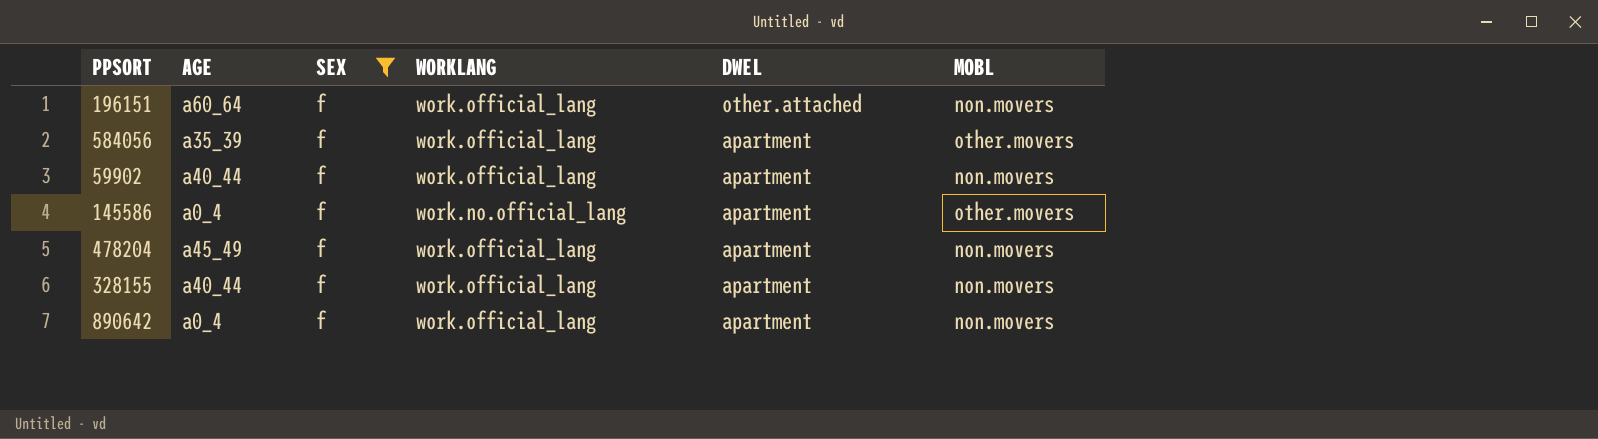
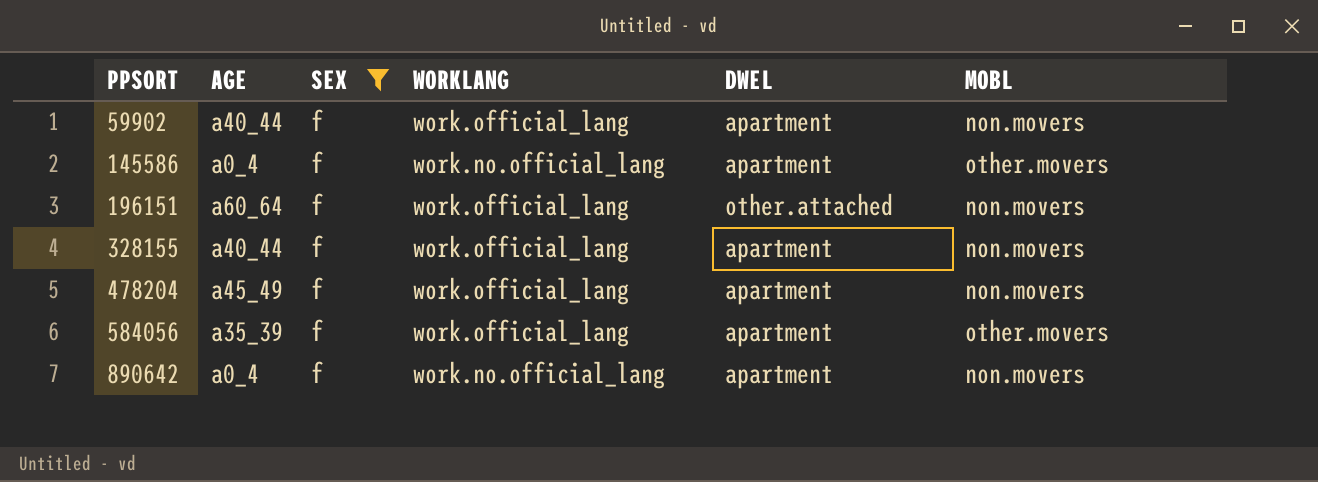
row order: DWEL descending -> PPSORT ascending
890642 | WORKLANG: work.official_lang -> work.no.official_lang

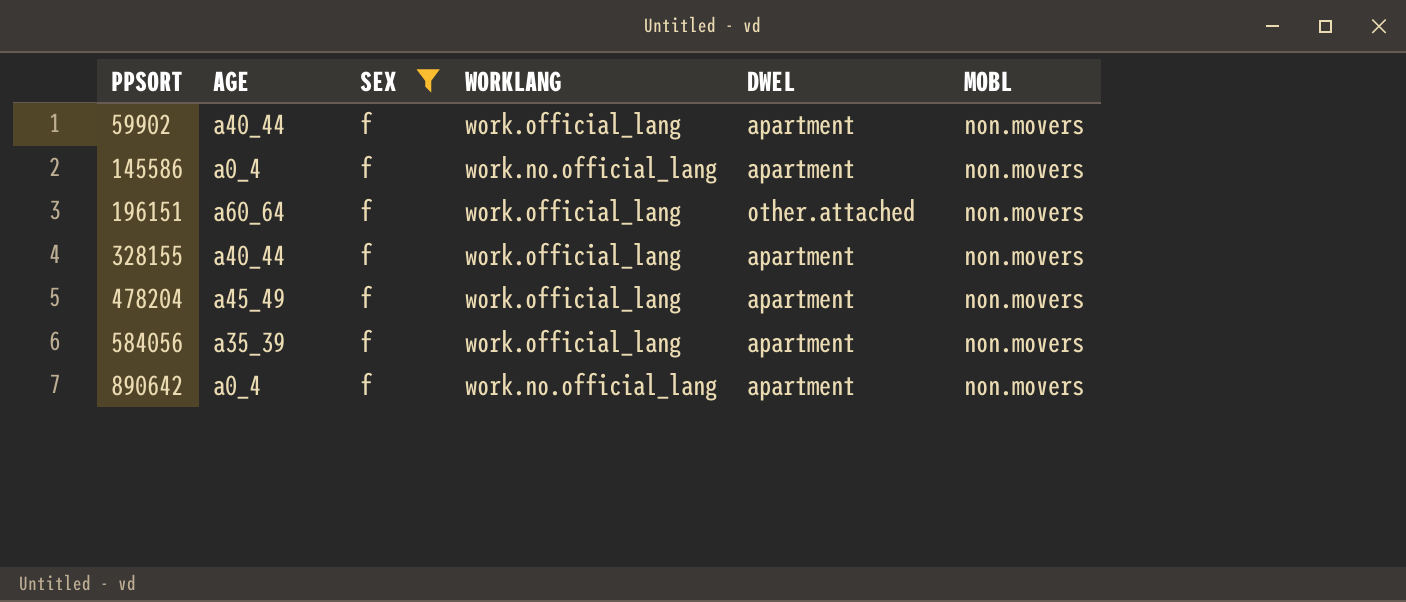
145586 | MOBL: other.movers -> non.movers
584056 | MOBL: other.movers -> non.movers

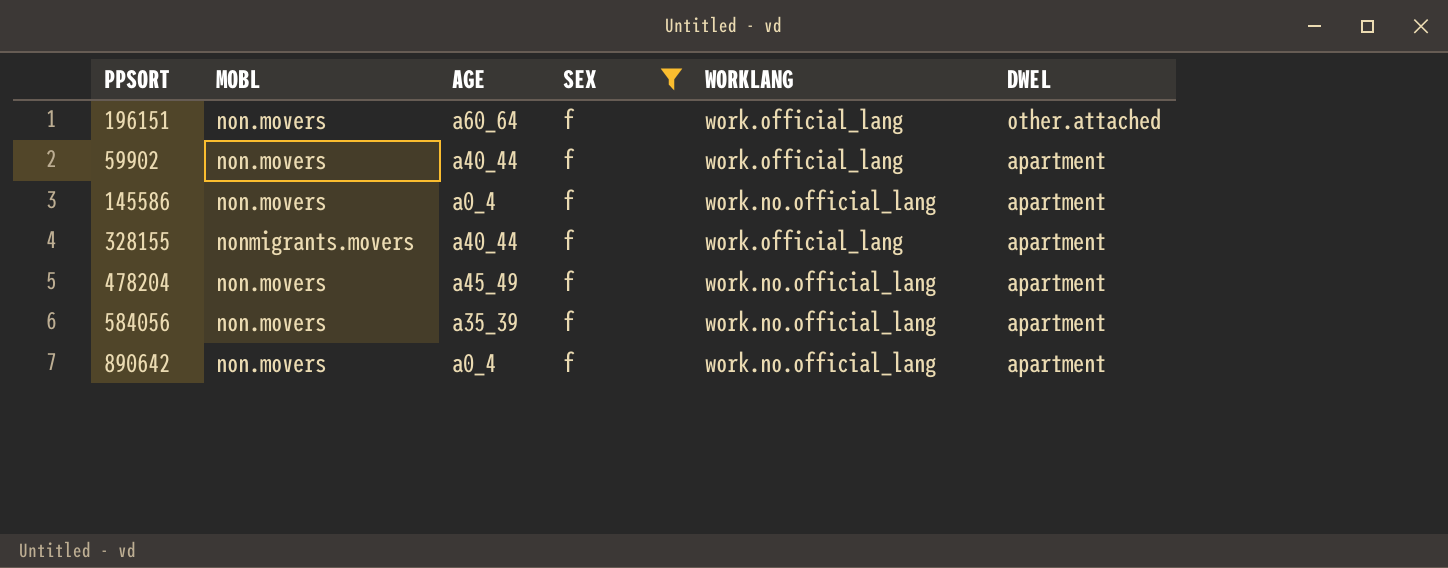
row order: PPSORT ascending -> DWEL descending
column MOBL | position: 6 -> 2
328155 | MOBL: non.movers -> nonmigrants.movers
478204 | WORKLANG: work.official_lang -> work.no.official_lang
584056 | WORKLANG: work.official_lang -> work.no.official_lang

